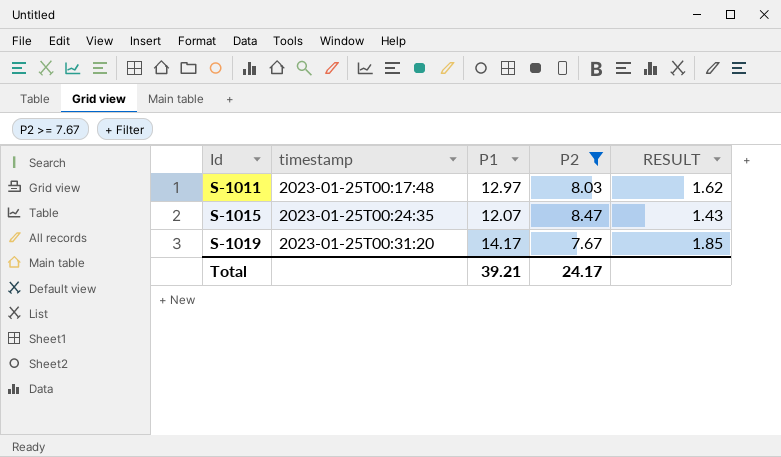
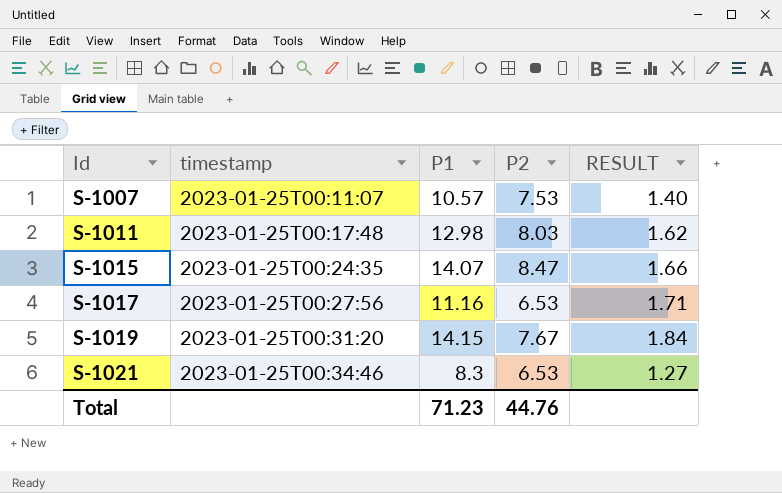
filter: P2 >= 7.67 -> none
S-1011 | P1: 12.97 -> 12.98
S-1015 | P1: 12.07 -> 14.07
S-1015 | RESULT: 1.43 -> 1.66
S-1019 | P1: 14.17 -> 14.15
S-1019 | RESULT: 1.85 -> 1.84
Total | P1: 39.21 -> 71.23
Total | P2: 24.17 -> 44.76

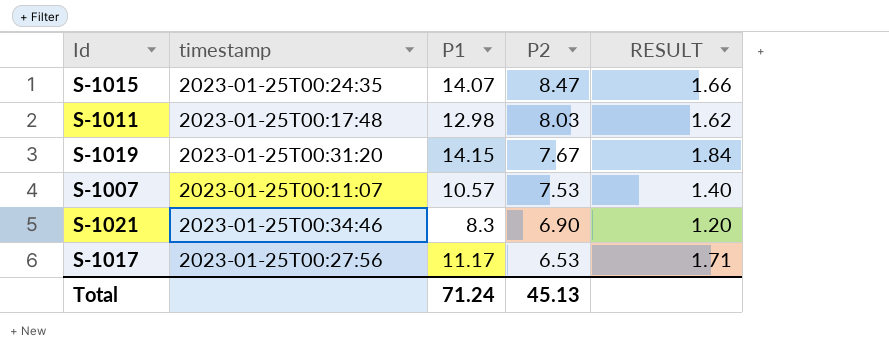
row order: Id ascending -> P2 descending
S-1021 | P2: 6.53 -> 6.90
S-1021 | RESULT: 1.27 -> 1.20
S-1017 | P1: 11.16 -> 11.17
Total | P1: 71.23 -> 71.24
Total | P2: 44.76 -> 45.13

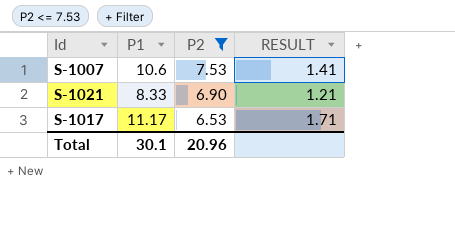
filter: none -> P2 <= 7.53
column timestamp | position: 2 -> none
S-1007 | P1: 10.57 -> 10.6
S-1007 | RESULT: 1.40 -> 1.41
S-1021 | P1: 8.3 -> 8.33
S-1021 | RESULT: 1.20 -> 1.21
Total | P1: 71.24 -> 30.1
Total | P2: 45.13 -> 20.96

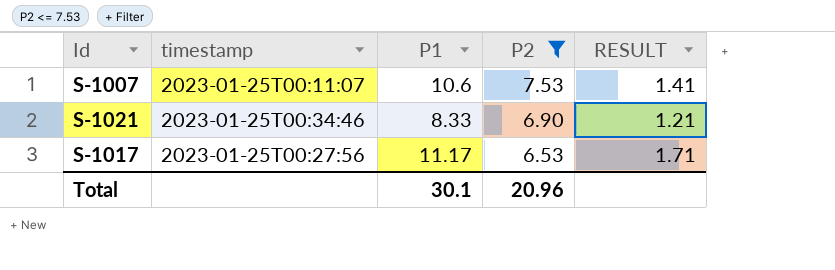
column timestamp | position: none -> 2

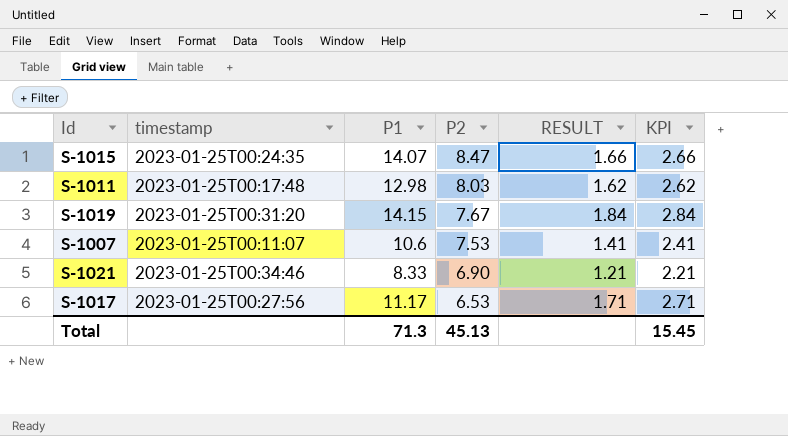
filter: P2 <= 7.53 -> none
column KPI | formula: none -> [RESULT] + 1
Total | P1: 30.1 -> 71.3
Total | P2: 20.96 -> 45.13

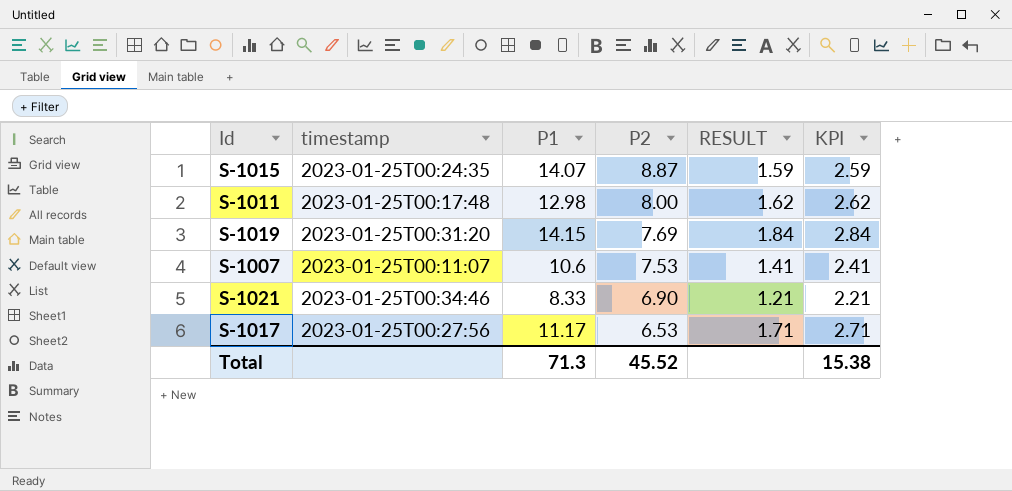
S-1015 | P2: 8.47 -> 8.87
S-1015 | RESULT: 1.66 -> 1.59
S-1015 | KPI: 2.66 -> 2.59
S-1011 | P2: 8.03 -> 8.00
S-1019 | P2: 7.67 -> 7.69
Total | P2: 45.13 -> 45.52
Total | KPI: 15.45 -> 15.38

